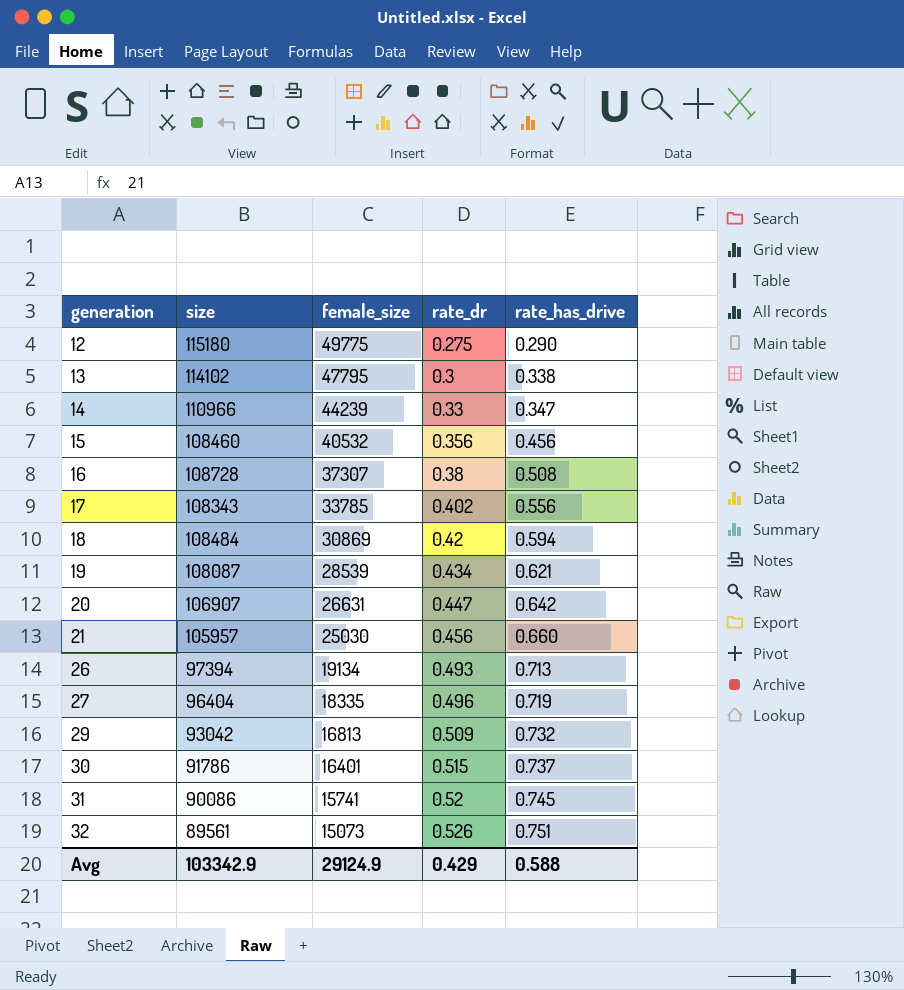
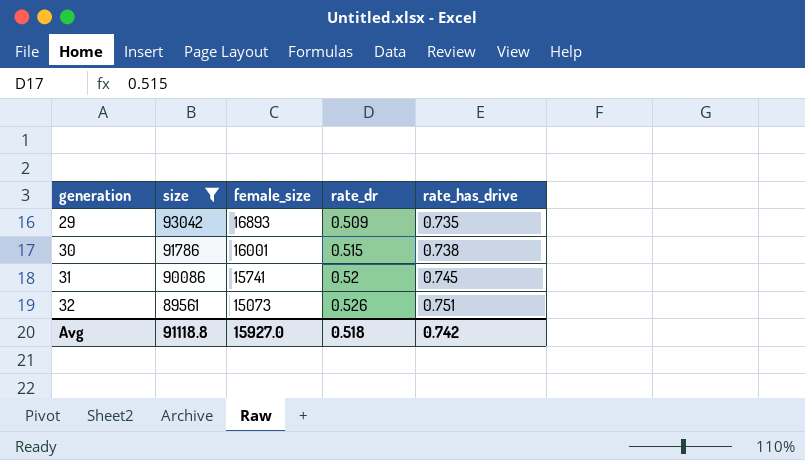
filter: none -> size <= 93042
29 | female_size: 16813 -> 16893
29 | rate_has_drive: 0.732 -> 0.735
30 | female_size: 16401 -> 16001
30 | rate_has_drive: 0.737 -> 0.738
Avg | size: 103342.9 -> 91118.8
Avg | female_size: 29124.9 -> 15927.0
Avg | rate_dr: 0.429 -> 0.518
Avg | rate_has_drive: 0.588 -> 0.742

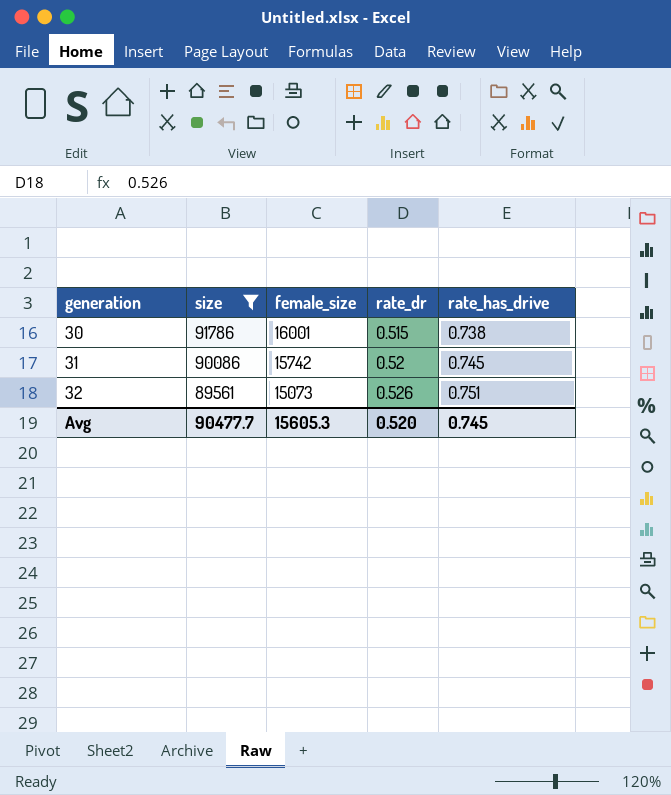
row 29: 93042 | 16893 | 0.509 | 0.735 -> none
31 | female_size: 15741 -> 15742
Avg | size: 91118.8 -> 90477.7
Avg | female_size: 15927.0 -> 15605.3
Avg | rate_dr: 0.518 -> 0.520
Avg | rate_has_drive: 0.742 -> 0.745

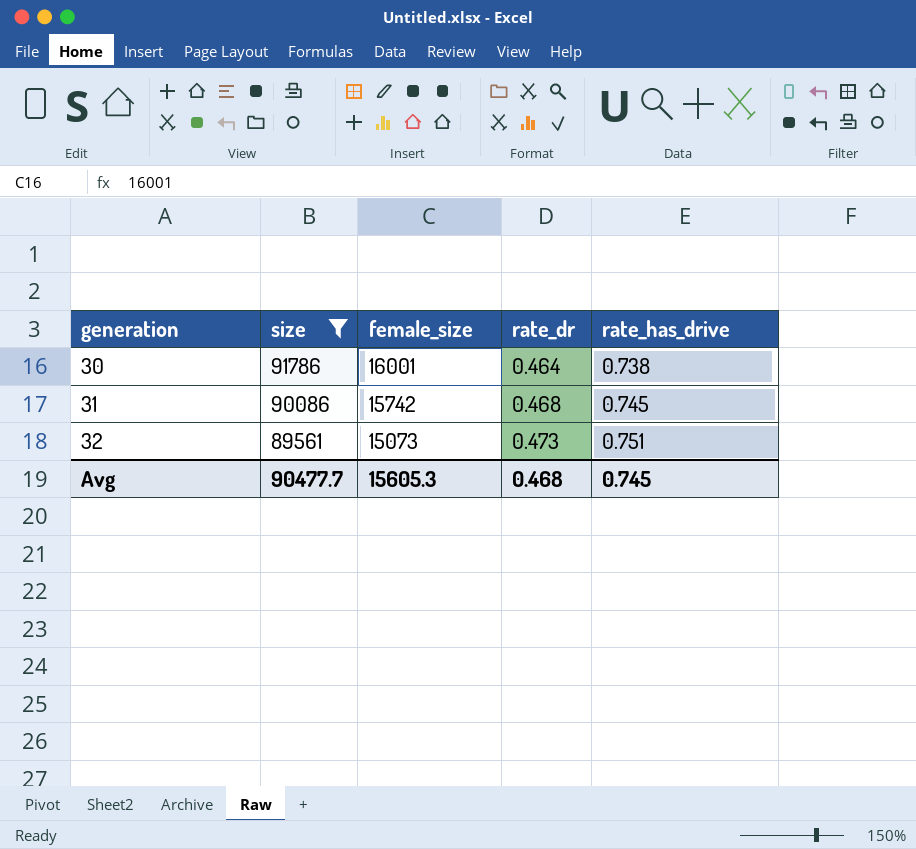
30 | rate_dr: 0.515 -> 0.464
31 | rate_dr: 0.52 -> 0.468
32 | rate_dr: 0.526 -> 0.473
Avg | rate_dr: 0.520 -> 0.468

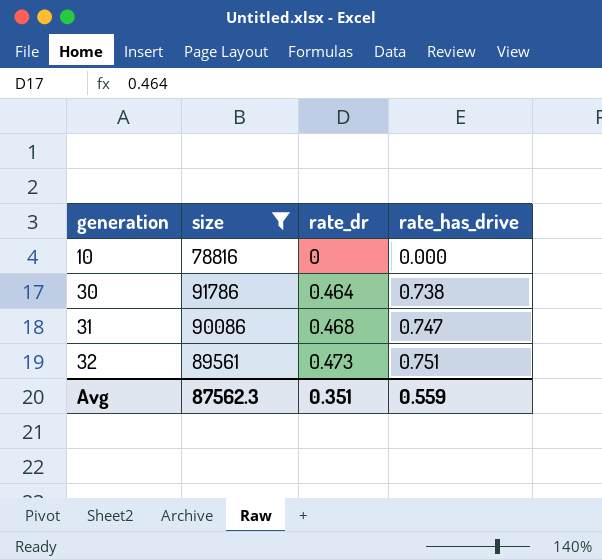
column female_size | position: 3 -> none
row 10: none -> 78816 | 0 | 0.000
31 | rate_has_drive: 0.745 -> 0.747
Avg | size: 90477.7 -> 87562.3
Avg | rate_dr: 0.468 -> 0.351
Avg | rate_has_drive: 0.745 -> 0.559

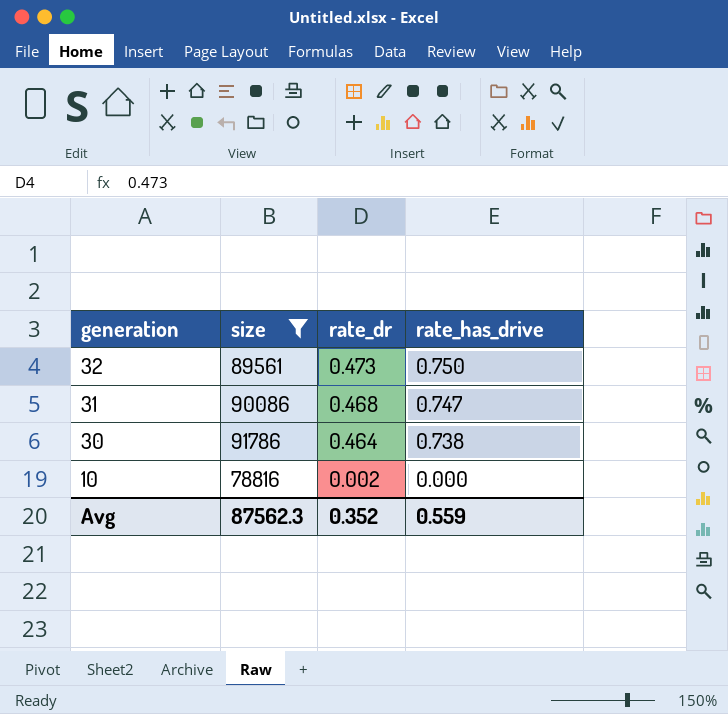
row order: generation ascending -> generation descending
32 | rate_has_drive: 0.751 -> 0.750
10 | rate_dr: 0 -> 0.002
Avg | rate_dr: 0.351 -> 0.352

